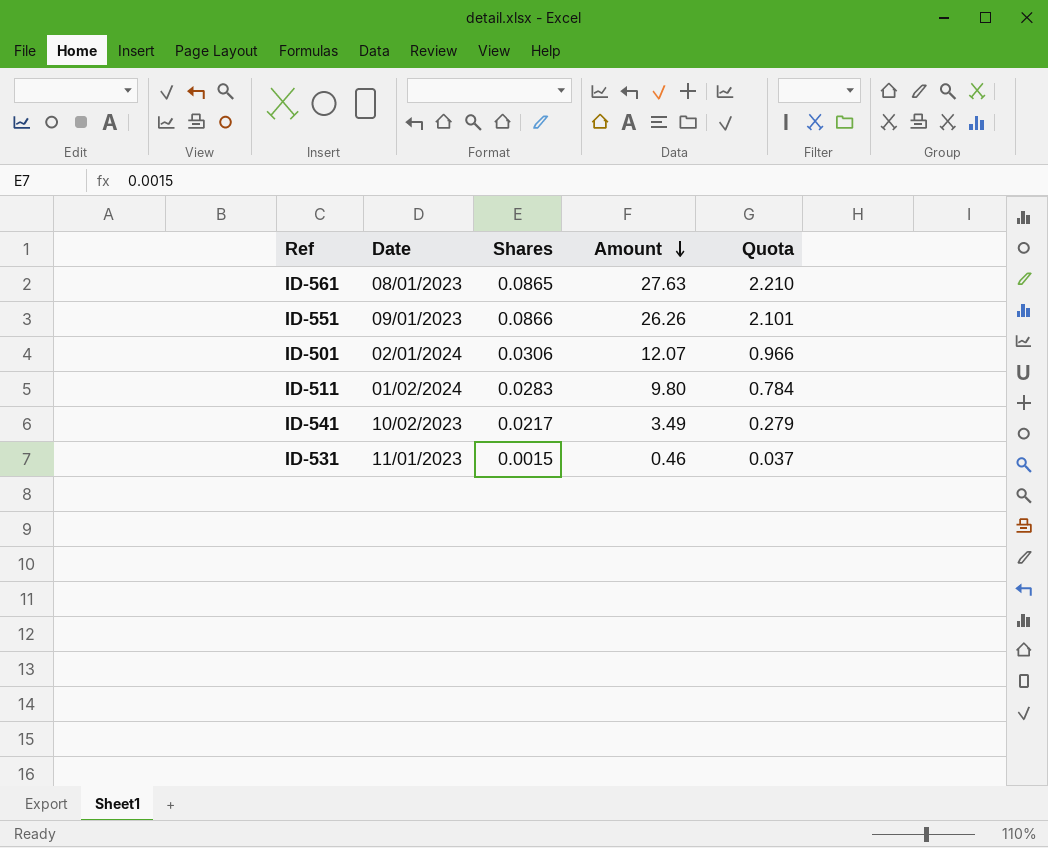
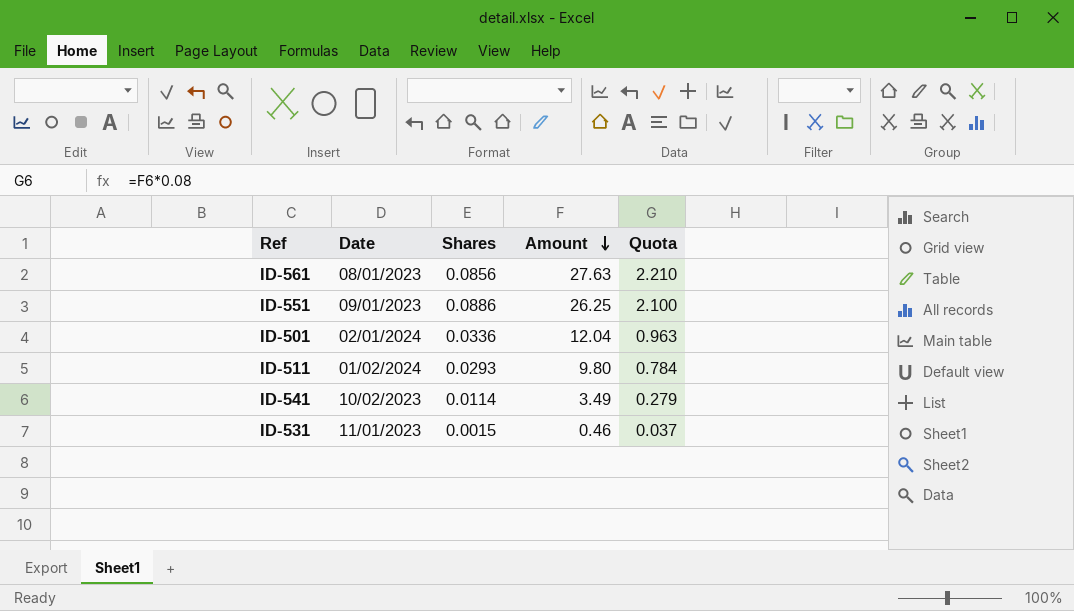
ID-561 | Shares: 0.0865 -> 0.0856
ID-551 | Shares: 0.0866 -> 0.0886
ID-551 | Amount: 26.26 -> 26.25
ID-551 | Quota: 2.101 -> 2.100
ID-501 | Shares: 0.0306 -> 0.0336
ID-501 | Amount: 12.07 -> 12.04
ID-501 | Quota: 0.966 -> 0.963
ID-511 | Shares: 0.0283 -> 0.0293
ID-541 | Shares: 0.0217 -> 0.0114

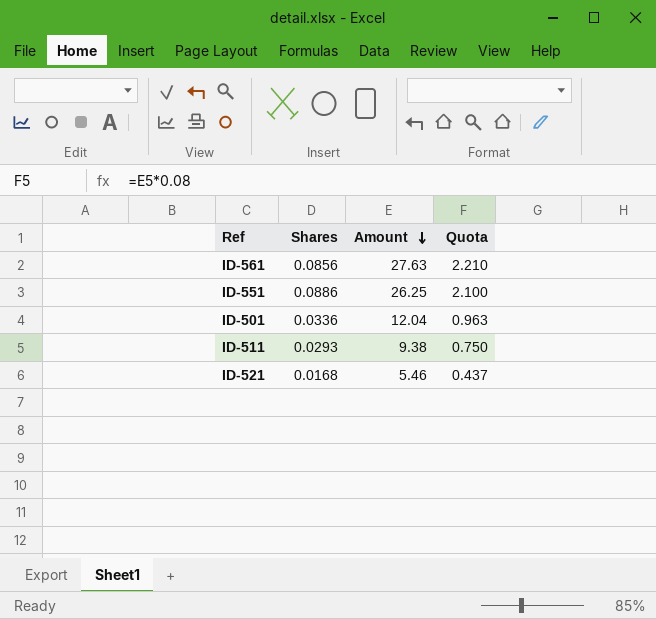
column Date | position: 2 -> none
row ID-541: 10/02/2023 | 0.0114 | 3.49 | 0.279 -> none
row ID-531: 11/01/2023 | 0.0015 | 0.46 | 0.037 -> none
ID-511 | Amount: 9.80 -> 9.38
ID-511 | Quota: 0.784 -> 0.750
row ID-521: none -> 0.0168 | 5.46 | 0.437

